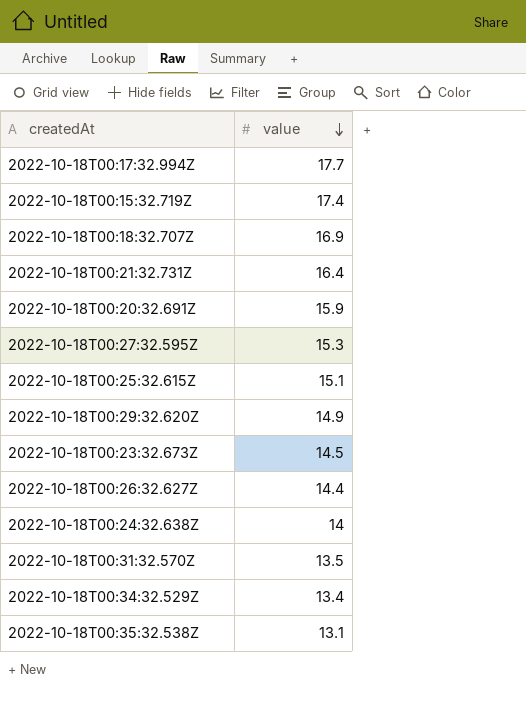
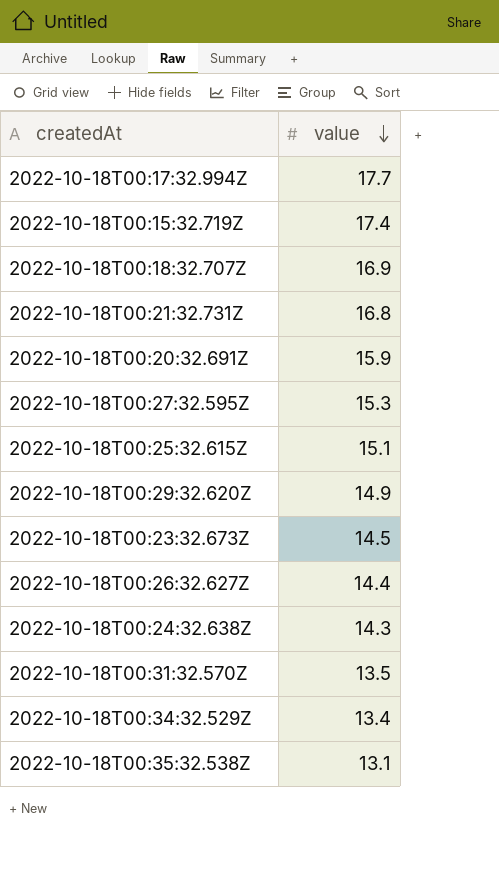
2022-10-18T00:21:32.731Z | value: 16.4 -> 16.8
2022-10-18T00:24:32.638Z | value: 14 -> 14.3

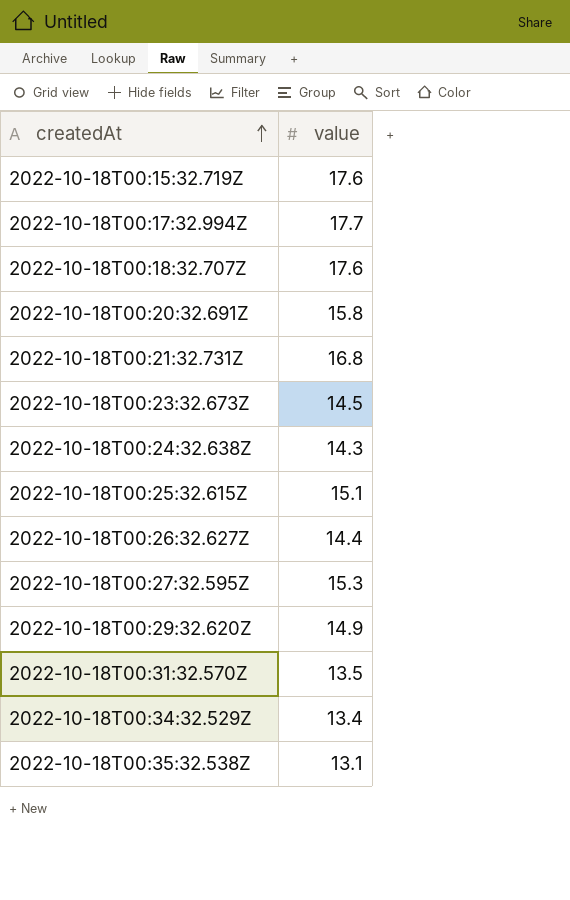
row order: value descending -> createdAt ascending
2022-10-18T00:15:32.719Z | value: 17.4 -> 17.6
2022-10-18T00:18:32.707Z | value: 16.9 -> 17.6
2022-10-18T00:20:32.691Z | value: 15.9 -> 15.8

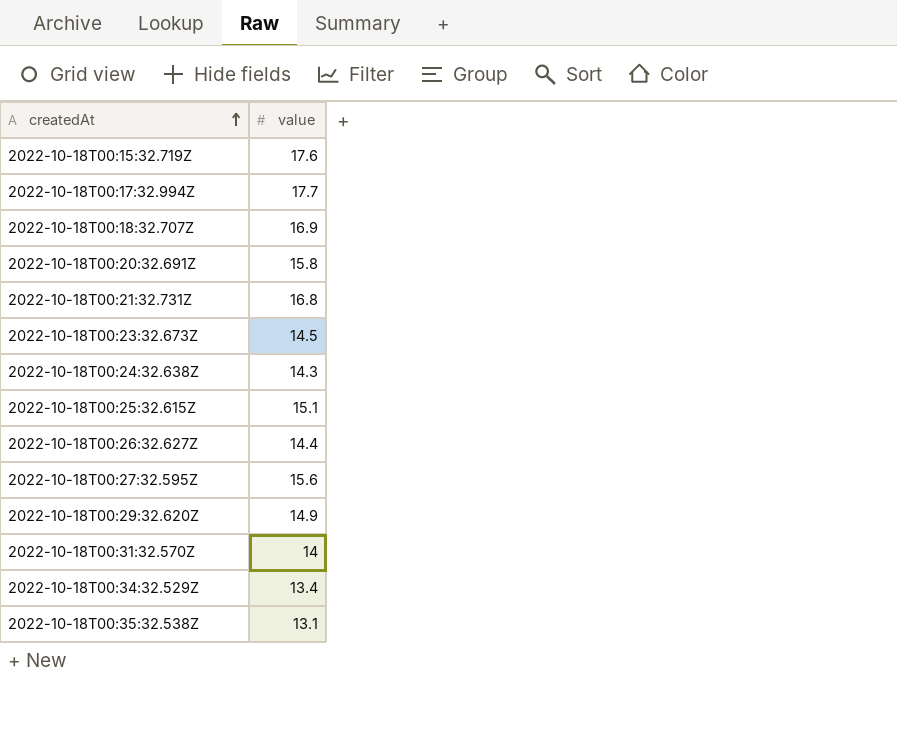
2022-10-18T00:18:32.707Z | value: 17.6 -> 16.9
2022-10-18T00:27:32.595Z | value: 15.3 -> 15.6
2022-10-18T00:31:32.570Z | value: 13.5 -> 14

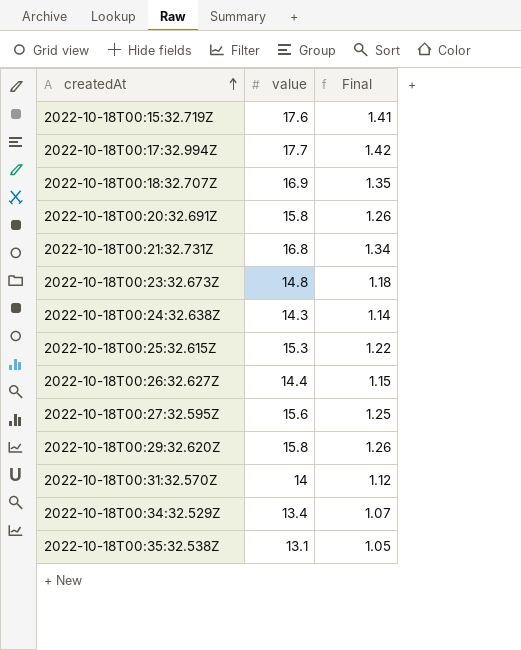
column Final | formula: none -> [value] * 0.08
2022-10-18T00:23:32.673Z | value: 14.5 -> 14.8
2022-10-18T00:25:32.615Z | value: 15.1 -> 15.3
2022-10-18T00:29:32.620Z | value: 14.9 -> 15.8

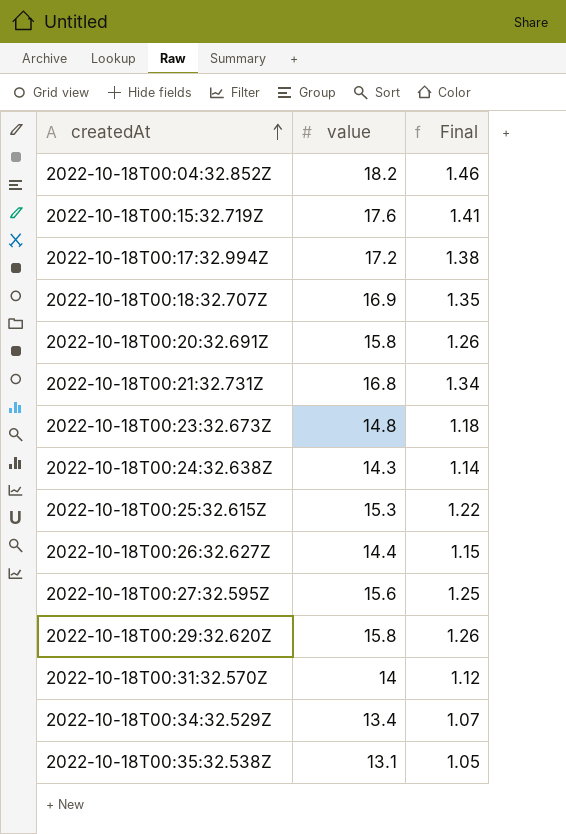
row 2022-10-18T00:04:32.852Z: none -> 18.2 | 1.46
2022-10-18T00:17:32.994Z | value: 17.7 -> 17.2
2022-10-18T00:17:32.994Z | Final: 1.42 -> 1.38

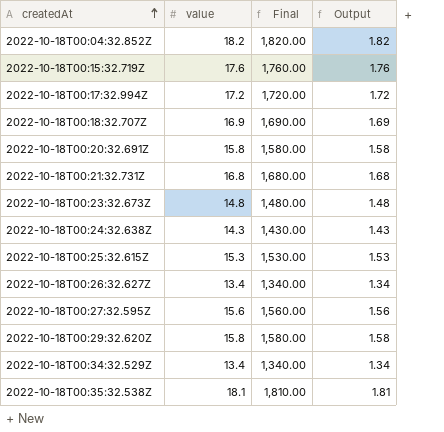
column Final | formula: [value] * 0.08 -> [value] * 100
column Output | formula: none -> [value] * 0.1
row 2022-10-18T00:31:32.570Z: 14 | 1.12 -> none
2022-10-18T00:26:32.627Z | value: 14.4 -> 13.4
2022-10-18T00:35:32.538Z | value: 13.1 -> 18.1

